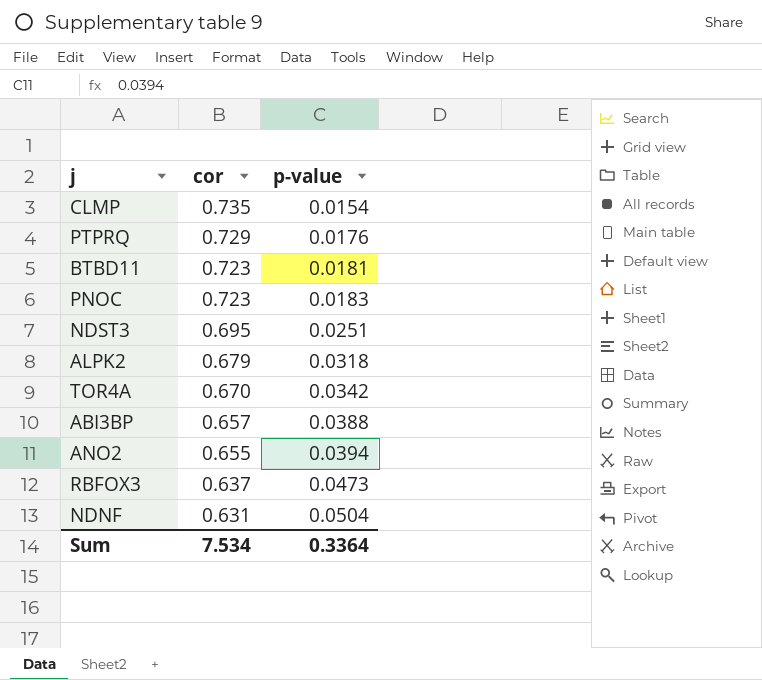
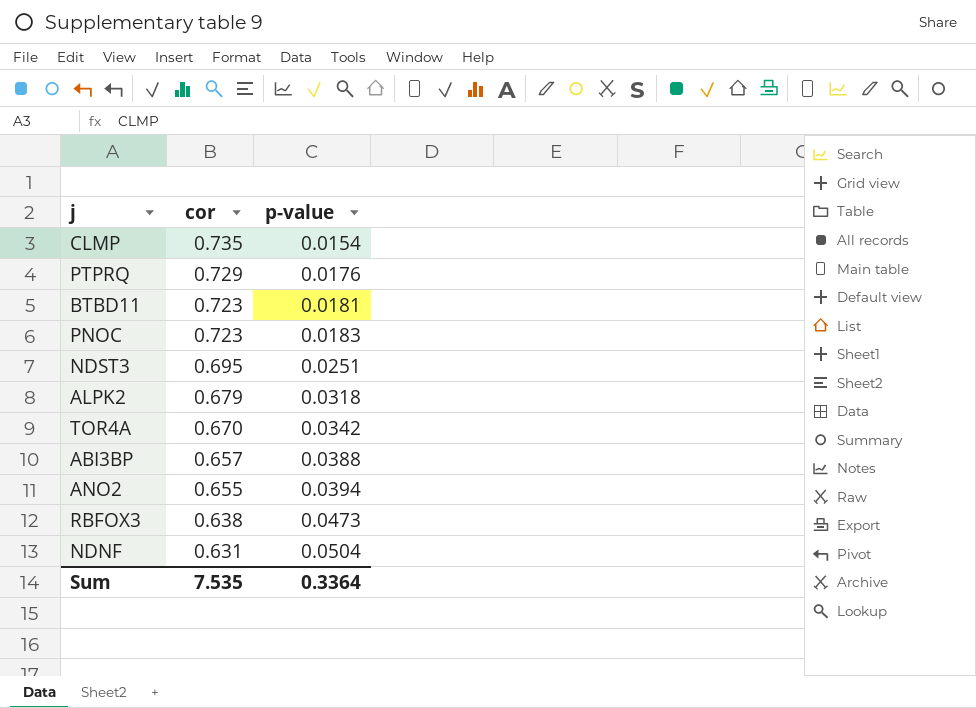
RBFOX3 | cor: 0.637 -> 0.638
Sum | cor: 7.534 -> 7.535

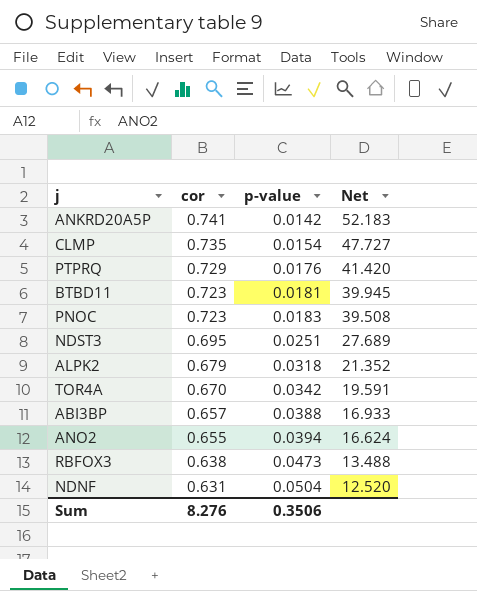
column Net | formula: none -> [cor] / [p-value]
row ANKRD20A5P: none -> 0.741 | 0.0142 | 52.183
Sum | cor: 7.535 -> 8.276
Sum | p-value: 0.3364 -> 0.3506

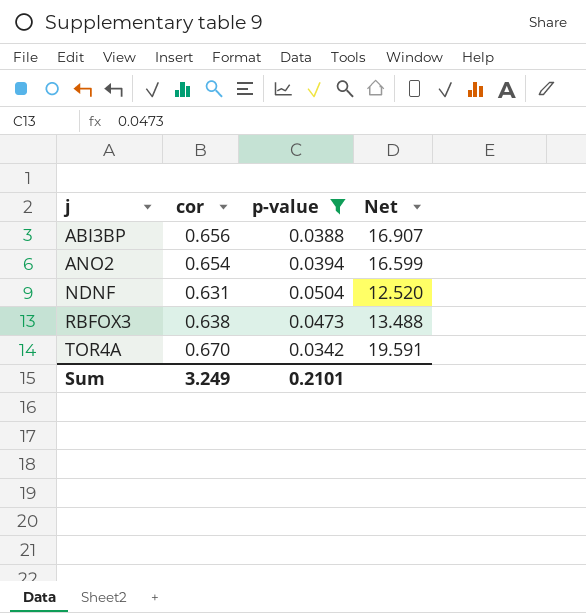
filter: none -> p-value >= 0.0342
row order: cor descending -> j ascending
ABI3BP | cor: 0.657 -> 0.656
ABI3BP | Net: 16.933 -> 16.907
ANO2 | cor: 0.655 -> 0.654
ANO2 | Net: 16.624 -> 16.599
Sum | cor: 8.276 -> 3.249
Sum | p-value: 0.3506 -> 0.2101

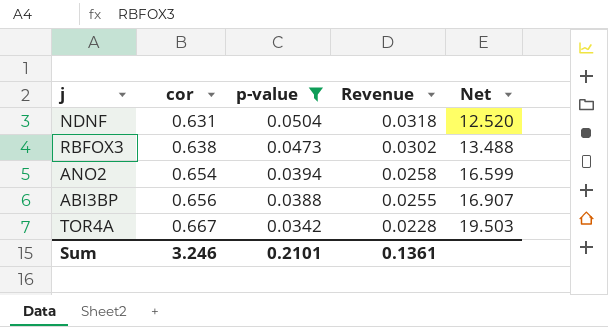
row order: j ascending -> cor ascending
column Revenue | formula: none -> [cor] * [p-value]
TOR4A | cor: 0.670 -> 0.667
TOR4A | Net: 19.591 -> 19.503
Sum | cor: 3.249 -> 3.246

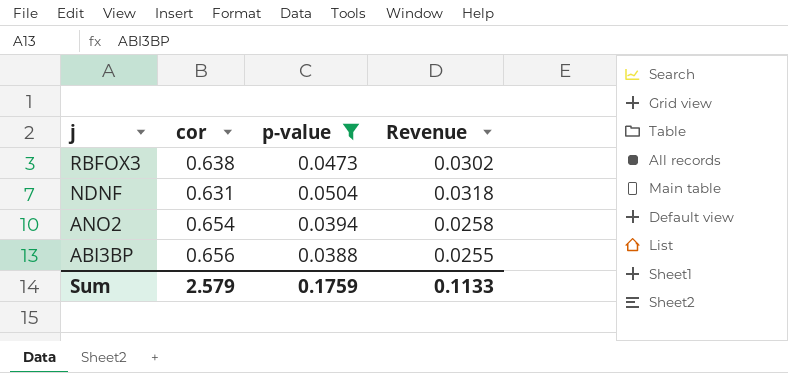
row order: cor ascending -> j descending
column Net | formula: [cor] / [p-value] -> none
row TOR4A: 0.667 | 0.0342 | 0.0228 | 19.503 -> none
Sum | cor: 3.246 -> 2.579
Sum | p-value: 0.2101 -> 0.1759
Sum | Revenue: 0.1361 -> 0.1133

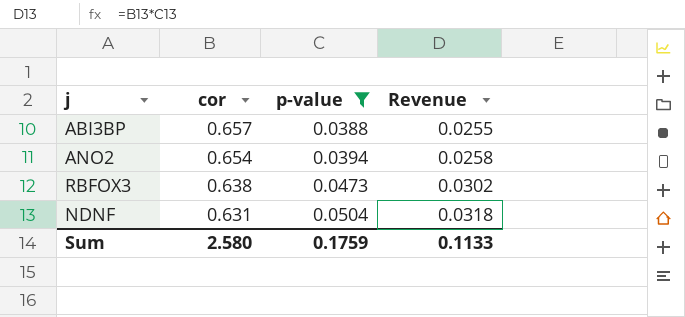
row order: j descending -> cor descending
ABI3BP | cor: 0.656 -> 0.657
Sum | cor: 2.579 -> 2.580

